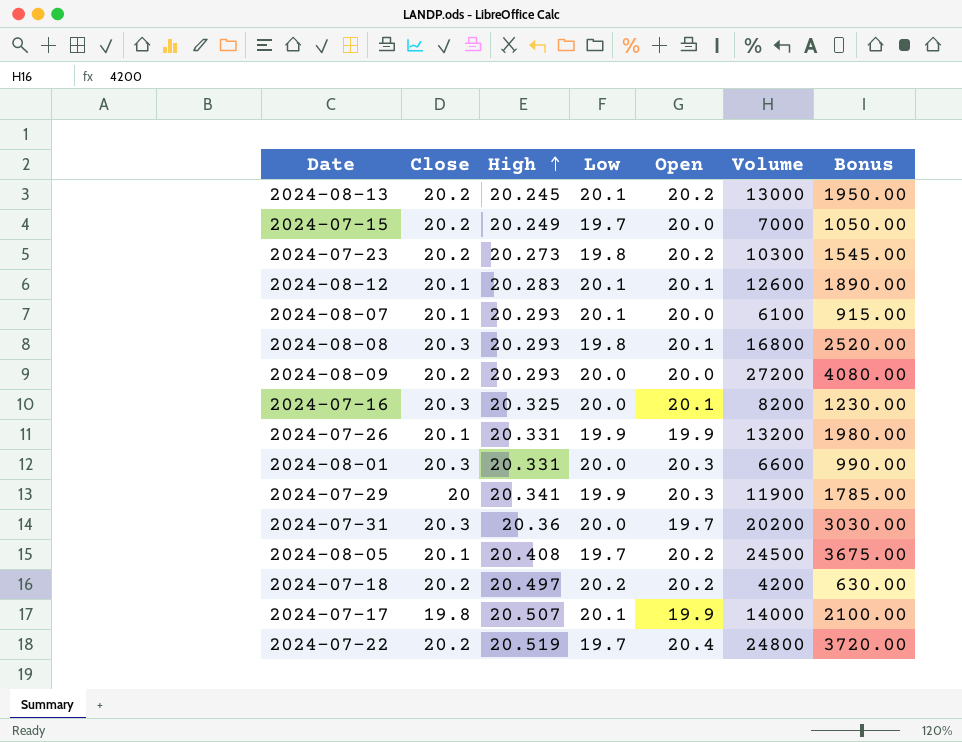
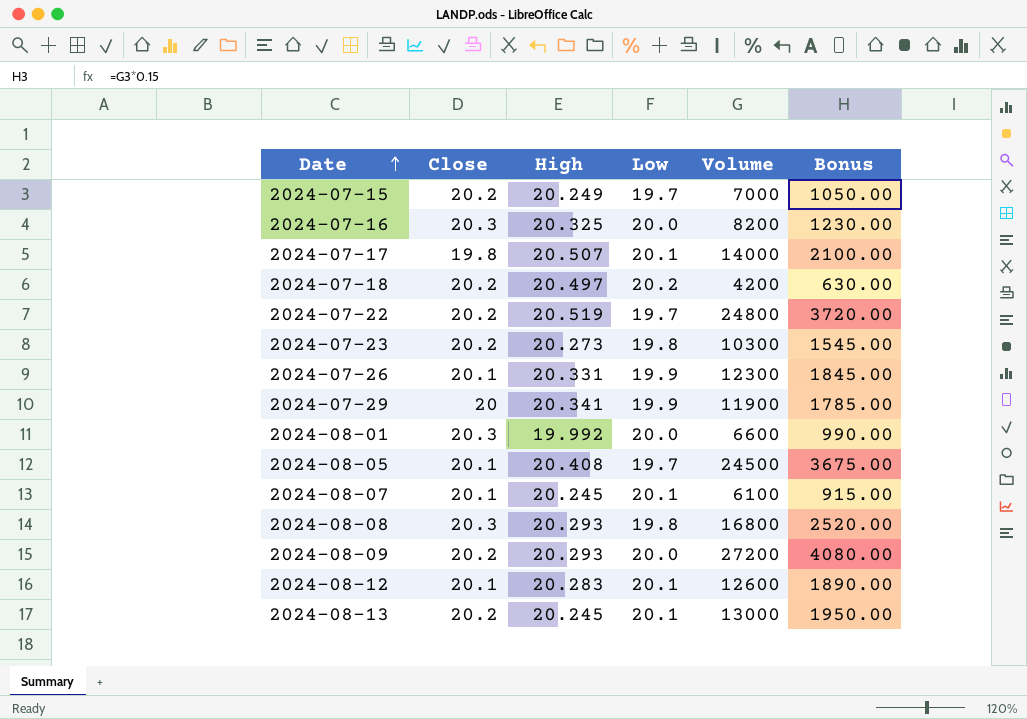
row order: High ascending -> Date ascending
column Open | position: 5 -> none
row 2024-07-31: 20.3 | 20.36 | 20.0 | 19.7 | 20200 | 3030.00 -> none
2024-07-26 | Volume: 13200 -> 12300
2024-07-26 | Bonus: 1980.00 -> 1845.00
2024-08-01 | High: 20.331 -> 19.992
2024-08-07 | High: 20.293 -> 20.245

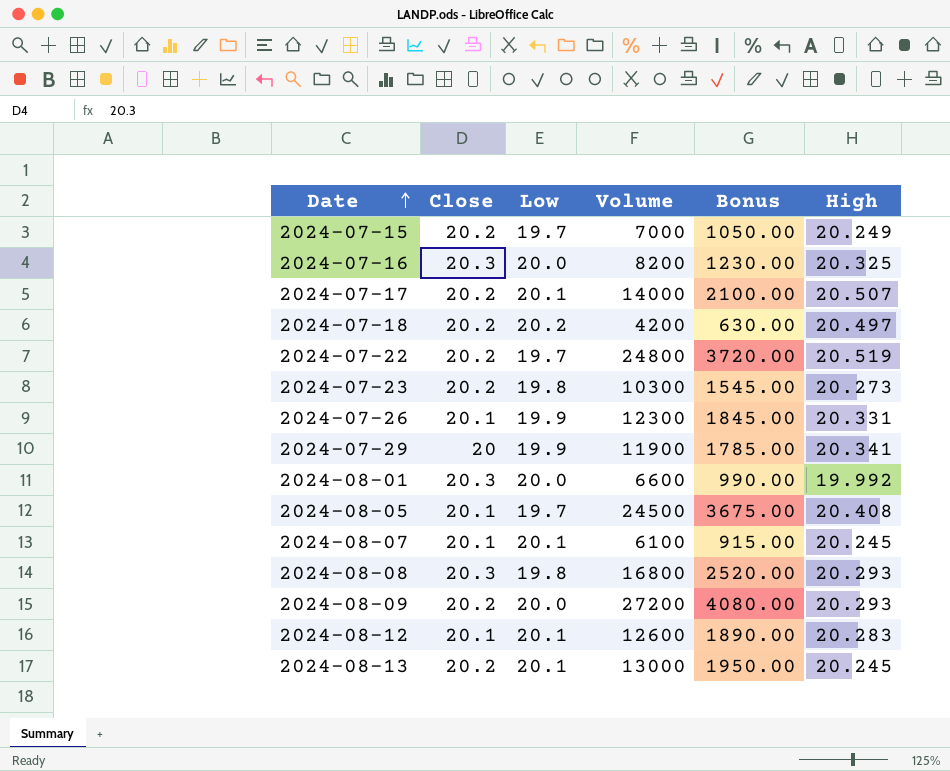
column High | position: 3 -> 6
2024-07-17 | Close: 19.8 -> 20.2

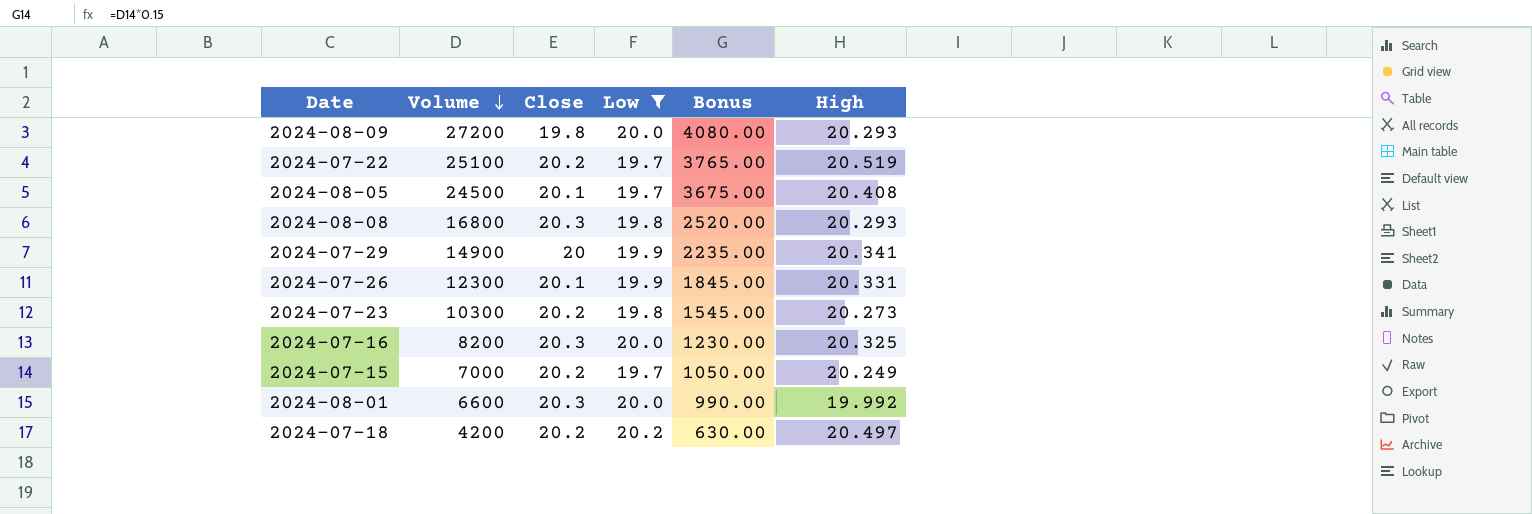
filter: none -> Low != 20.1
row order: Date ascending -> Volume descending
column Volume | position: 4 -> 2
2024-08-09 | Close: 20.2 -> 19.8
2024-07-22 | Volume: 24800 -> 25100
2024-07-22 | Bonus: 3720.00 -> 3765.00
2024-07-29 | Volume: 11900 -> 14900
2024-07-29 | Bonus: 1785.00 -> 2235.00

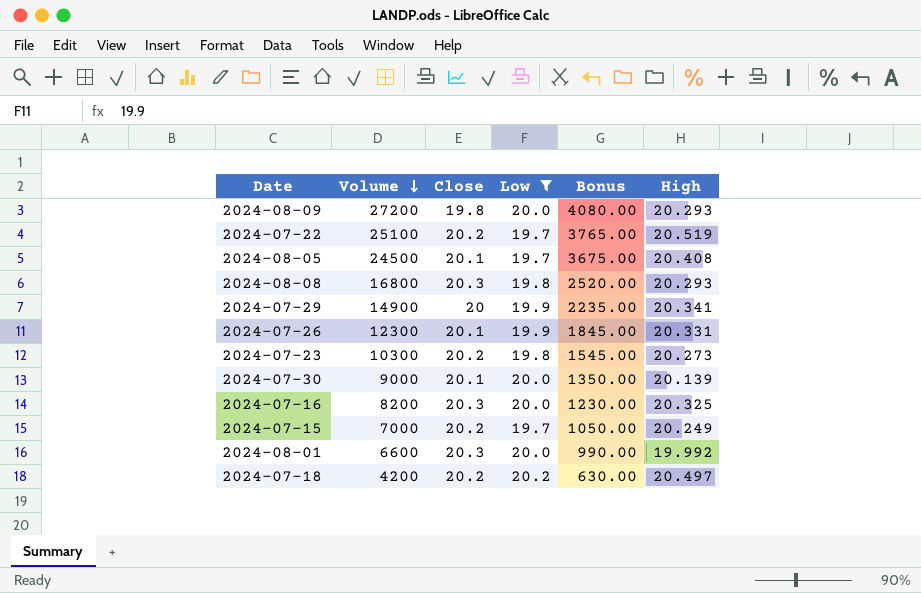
row 2024-07-30: none -> 9000 | 20.1 | 20.0 | 1350.00 | 20.139

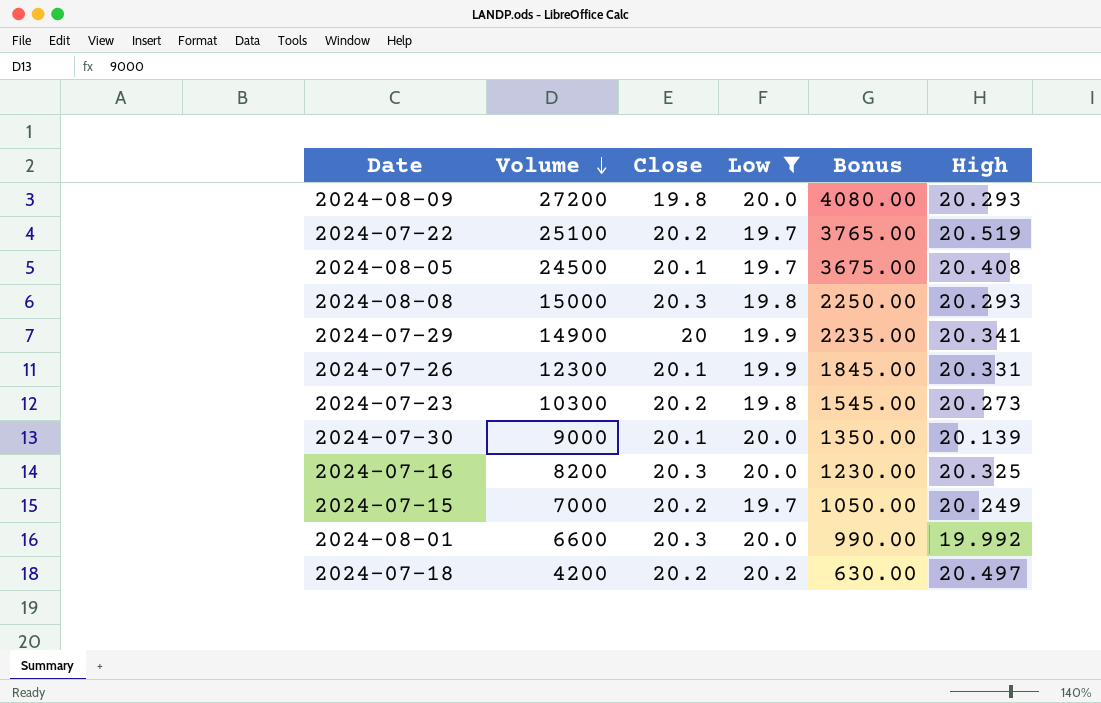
2024-08-08 | Volume: 16800 -> 15000
2024-08-08 | Bonus: 2520.00 -> 2250.00

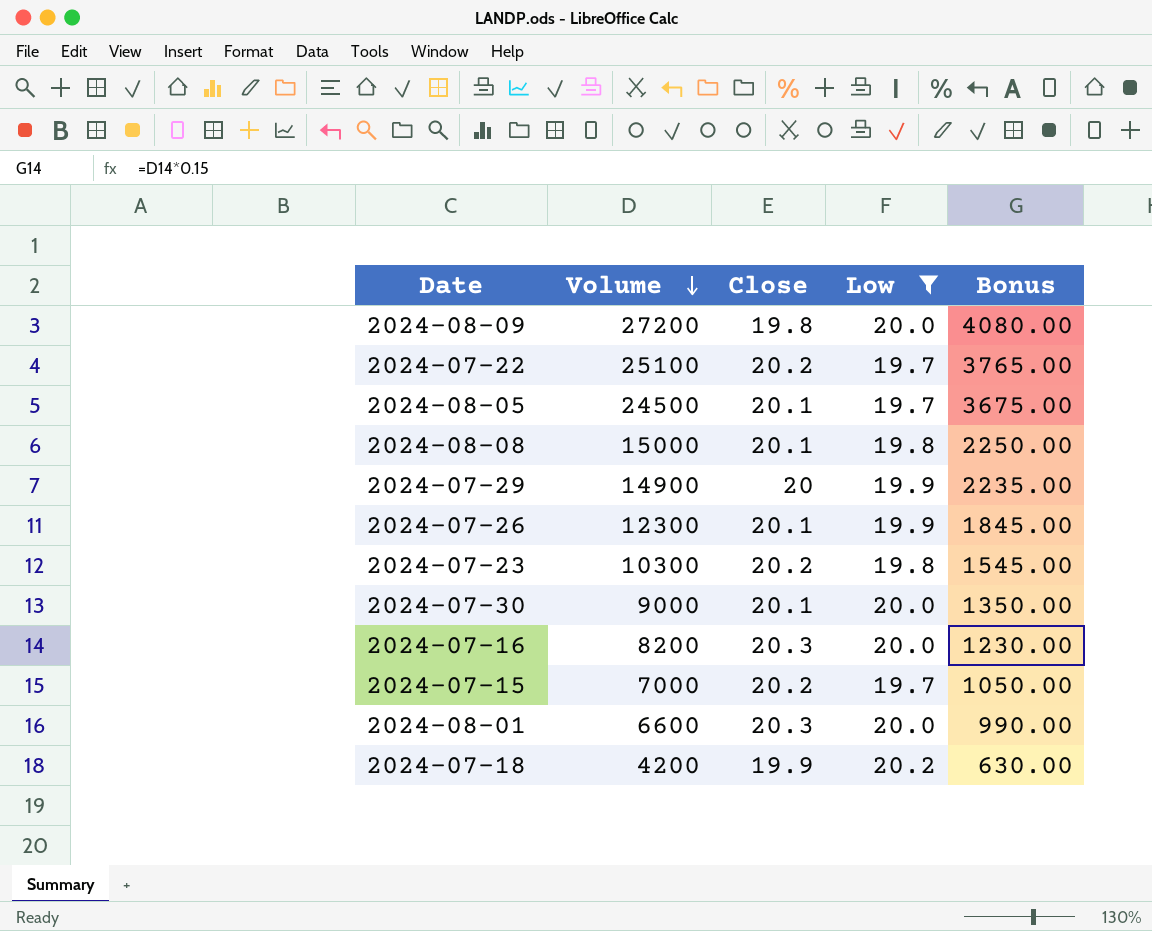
column High | position: 6 -> none
2024-08-08 | Close: 20.3 -> 20.1
2024-07-18 | Close: 20.2 -> 19.9

